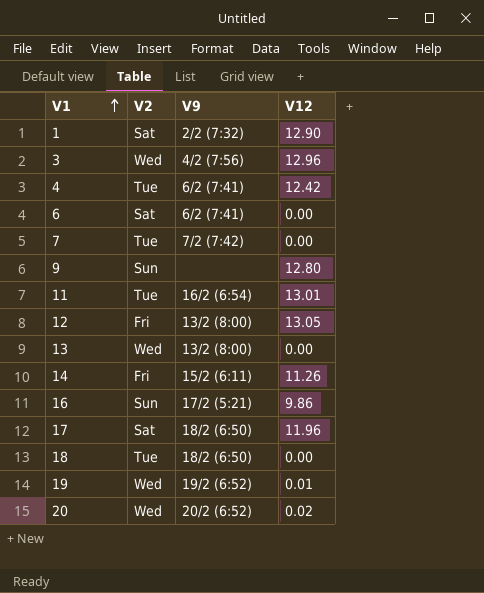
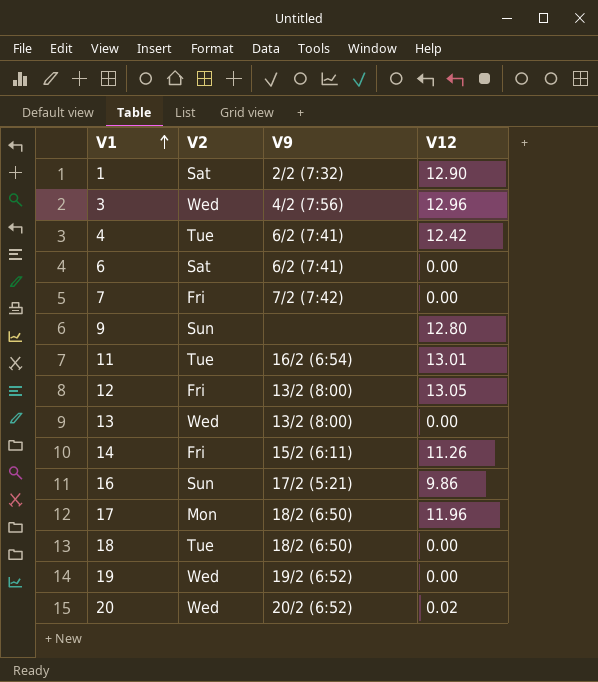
7 | V2: Tue -> Fri
17 | V2: Sat -> Mon
19 | V12: 0.01 -> 0.00

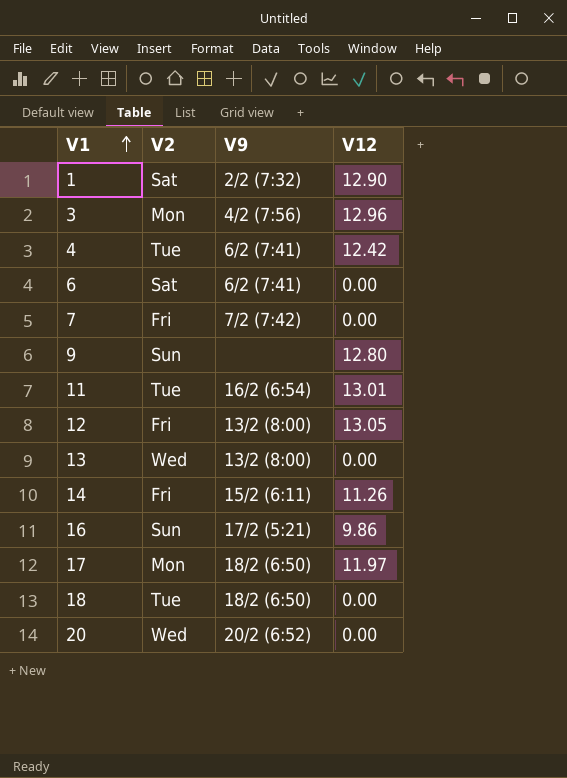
row 19: Wed | 19/2 (6:52) | 0.00 -> none
3 | V2: Wed -> Mon
17 | V12: 11.96 -> 11.97
20 | V12: 0.02 -> 0.00

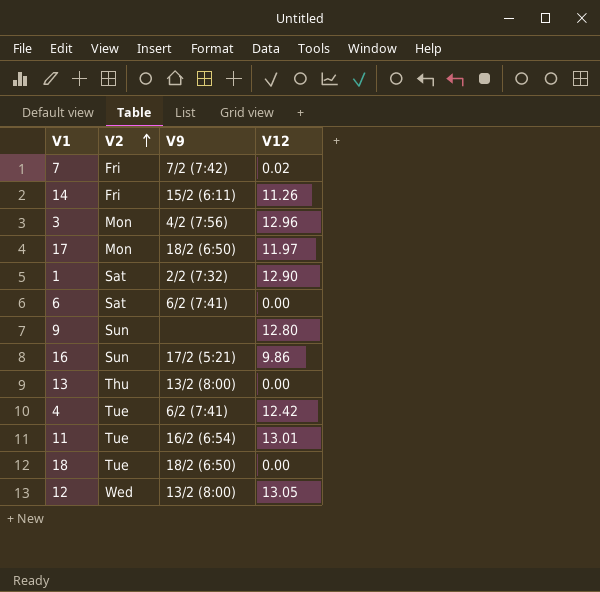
row order: V1 ascending -> V2 ascending
row 20: Wed | 20/2 (6:52) | 0.00 -> none
7 | V12: 0.00 -> 0.02
13 | V2: Wed -> Thu
12 | V2: Fri -> Wed

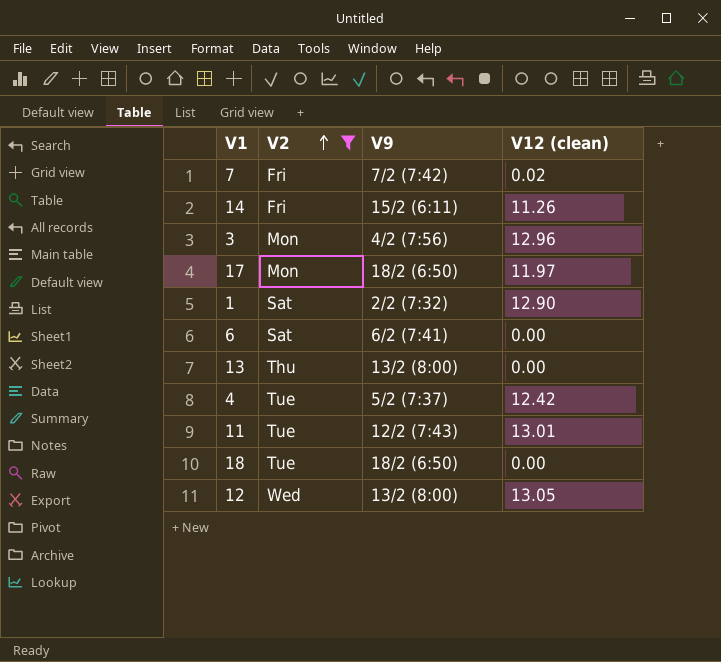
filter: none -> V2 != Sun
column name: V12 -> V12 (clean)
4 | V9: 6/2 (7:41) -> 5/2 (7:37)
11 | V9: 16/2 (6:54) -> 12/2 (7:43)

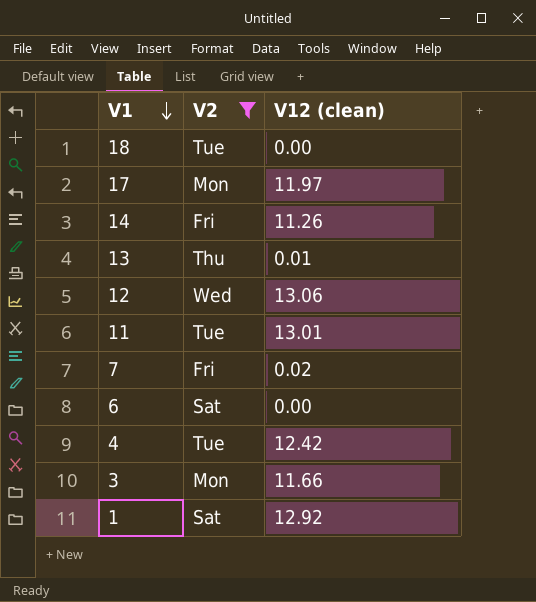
row order: V2 ascending -> V1 descending
column V9 | position: 3 -> none
13 | V12 (clean): 0.00 -> 0.01
12 | V12 (clean): 13.05 -> 13.06
3 | V12 (clean): 12.96 -> 11.66
1 | V12 (clean): 12.90 -> 12.92

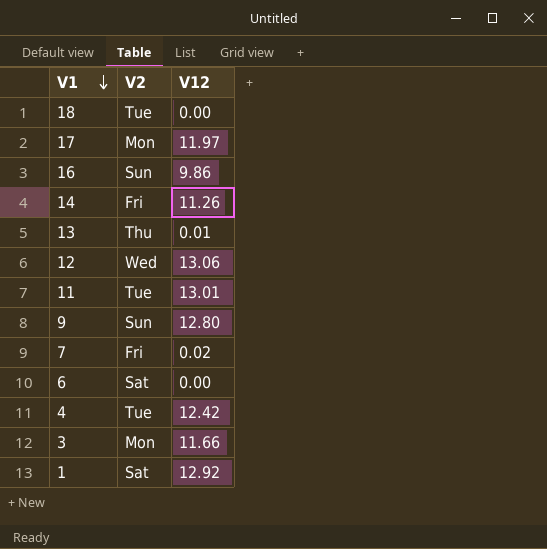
filter: V2 != Sun -> none
column name: V12 (clean) -> V12

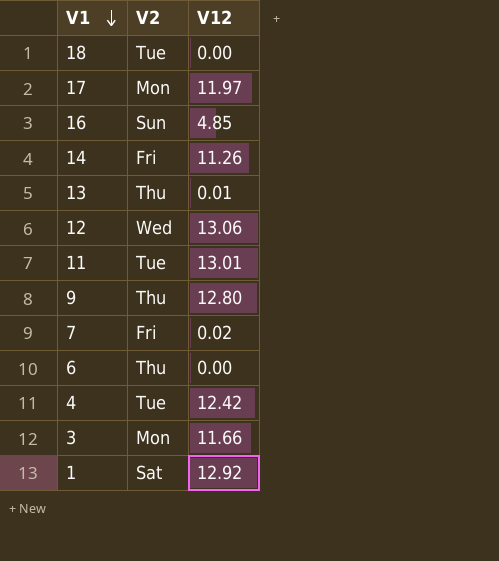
16 | V12: 9.86 -> 4.85
9 | V2: Sun -> Thu
6 | V2: Sat -> Thu

